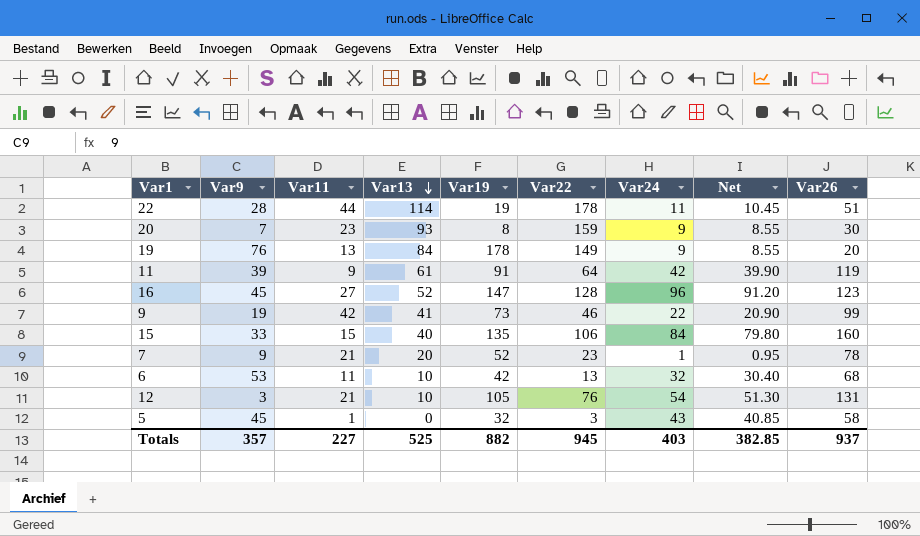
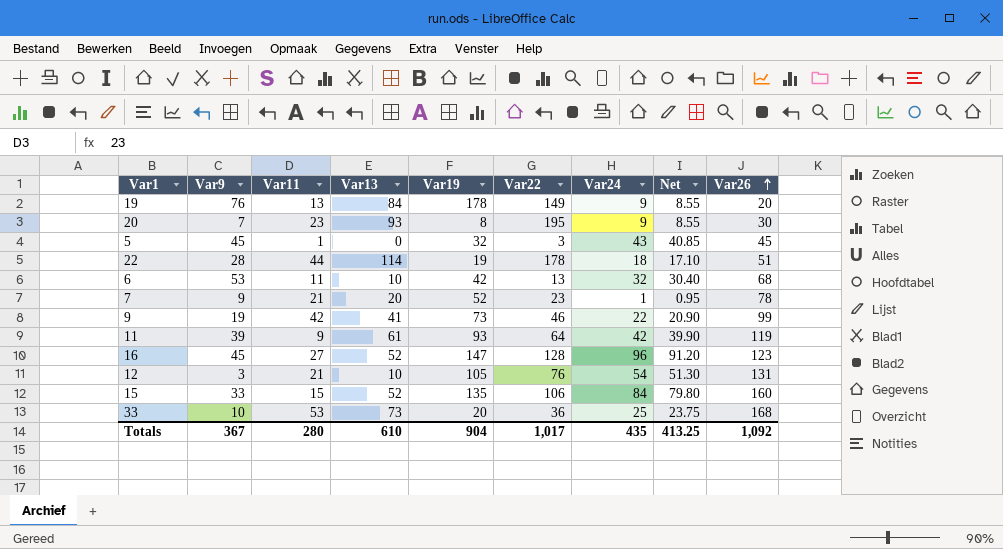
row order: Var13 descending -> Var26 ascending
20 | Var22: 159 -> 195
5 | Var26: 58 -> 45
22 | Var24: 11 -> 18
22 | Net: 10.45 -> 17.10
11 | Var19: 91 -> 93
15 | Var13: 40 -> 52
row 33: none -> 10 | 53 | 73 | 20 | 36 | 25 | 23.75 | 168
Totals | Var9: 357 -> 367
Totals | Var11: 227 -> 280
Totals | Var13: 525 -> 610
Totals | Var19: 882 -> 904
Totals | Var22: 945 -> 1,017
Totals | Var24: 403 -> 435
Totals | Net: 382.85 -> 413.25
Totals | Var26: 937 -> 1,092

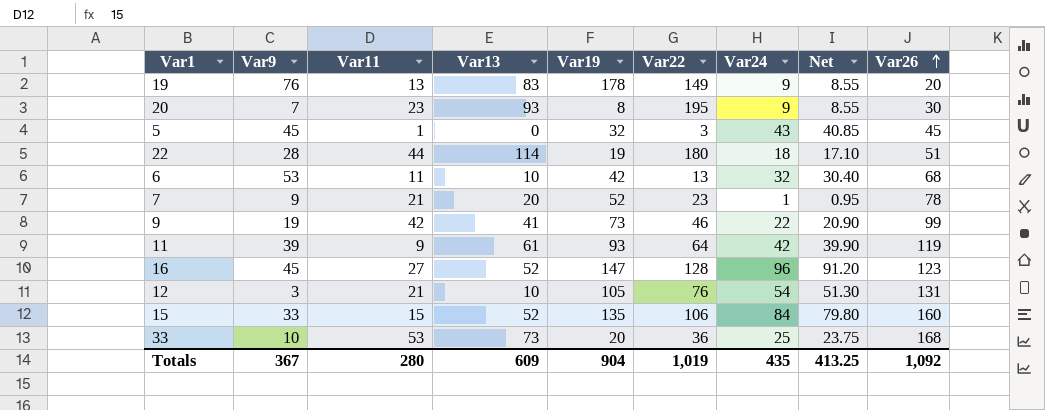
19 | Var13: 84 -> 83
22 | Var22: 178 -> 180
Totals | Var13: 610 -> 609
Totals | Var22: 1,017 -> 1,019

